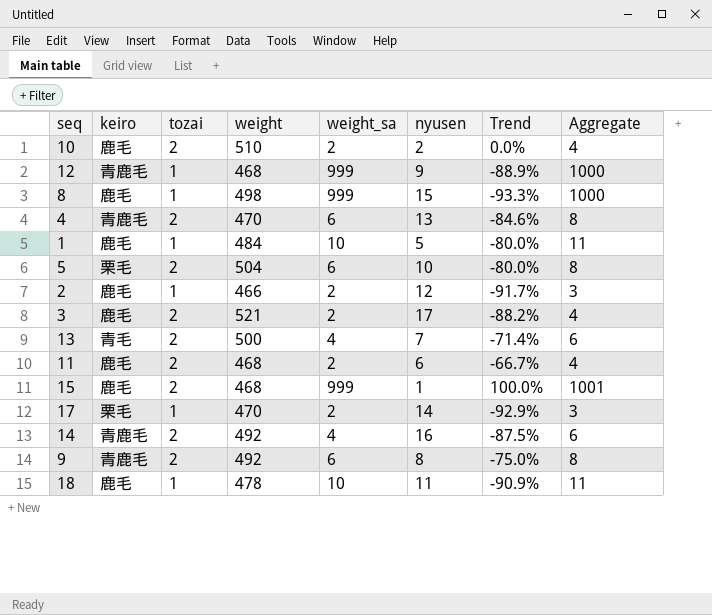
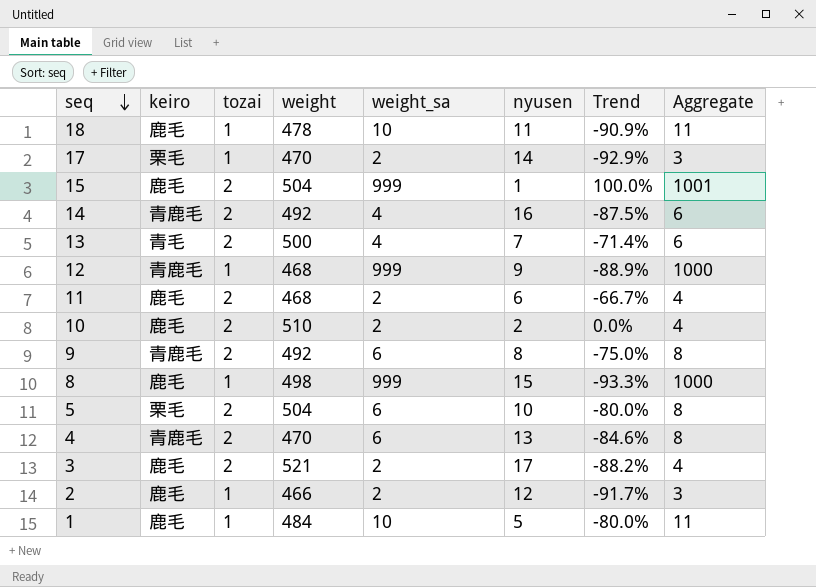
row order: none -> seq descending
15 | weight: 468 -> 504

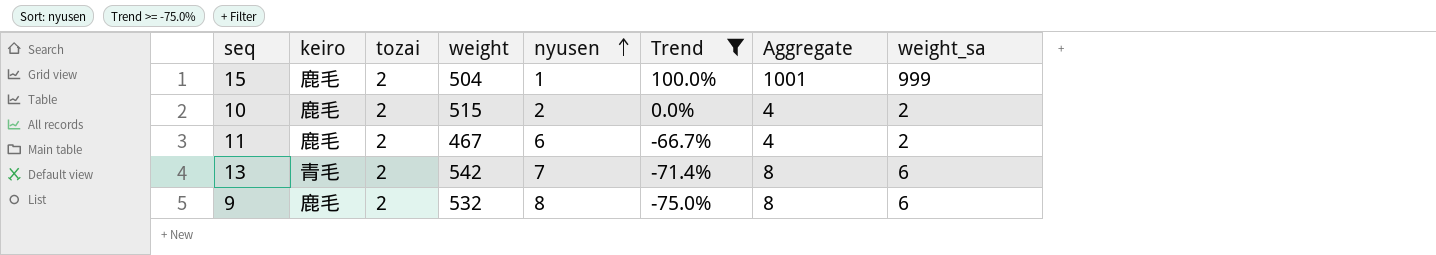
filter: none -> Trend >= -75.0%
row order: seq descending -> nyusen ascending
column weight_sa | position: 5 -> 8
10 | weight: 510 -> 515
11 | weight: 468 -> 467
13 | weight: 500 -> 542
13 | Aggregate: 6 -> 8
13 | weight_sa: 4 -> 6
9 | keiro: 青鹿毛 -> 鹿毛
9 | weight: 492 -> 532

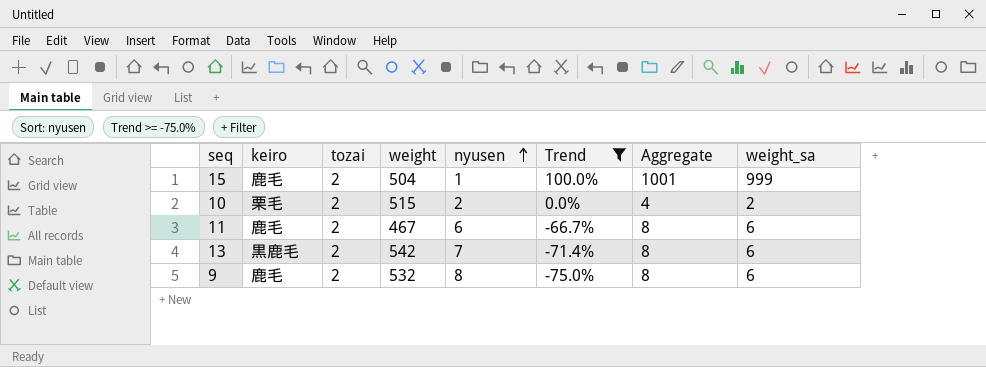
10 | keiro: 鹿毛 -> 栗毛
11 | Aggregate: 4 -> 8
11 | weight_sa: 2 -> 6
13 | keiro: 青毛 -> 黒鹿毛

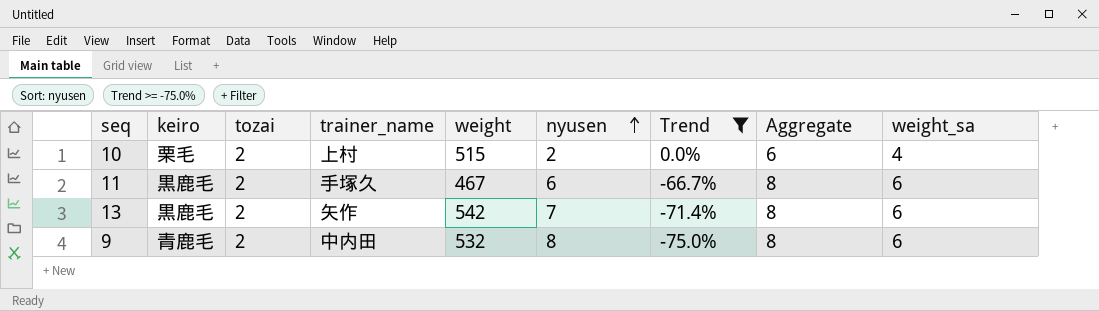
column trainer_name | position: none -> 4
row 15: 鹿毛 | 2 | 504 | 1 | 100.0% | 1001 | 999 -> none
10 | Aggregate: 4 -> 6
10 | weight_sa: 2 -> 4
11 | keiro: 鹿毛 -> 黒鹿毛
9 | keiro: 鹿毛 -> 青鹿毛

